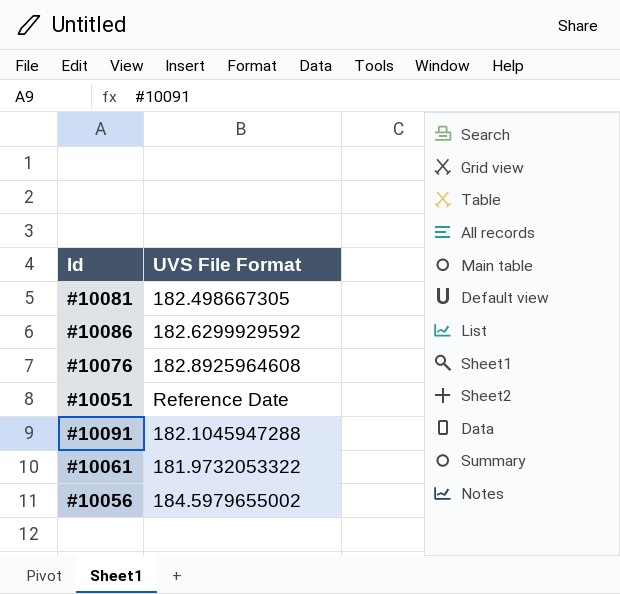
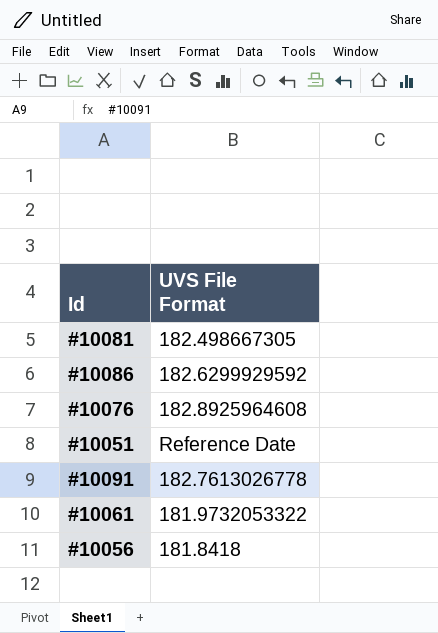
#10091 | UVS File Format: 182.1045947288 -> 182.7613026778
#10056 | UVS File Format: 184.5979655002 -> 181.8418

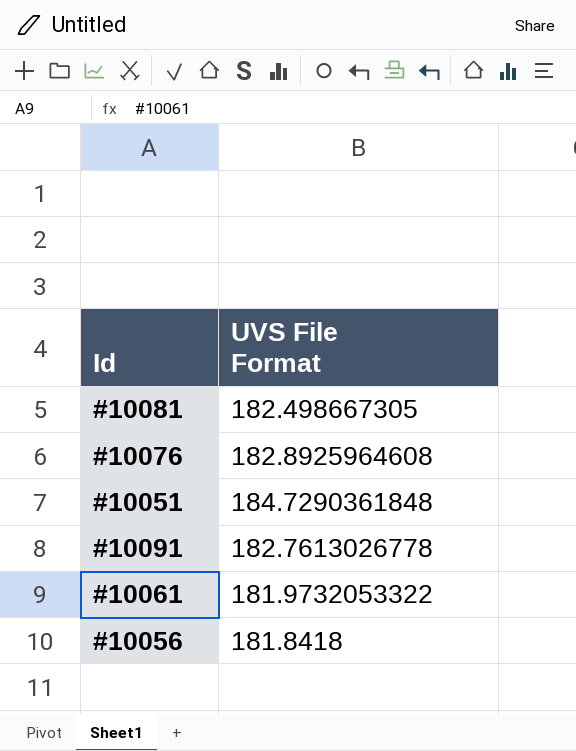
row #10086: 182.6299929592 -> none
#10051 | UVS File Format: Reference Date -> 184.7290361848

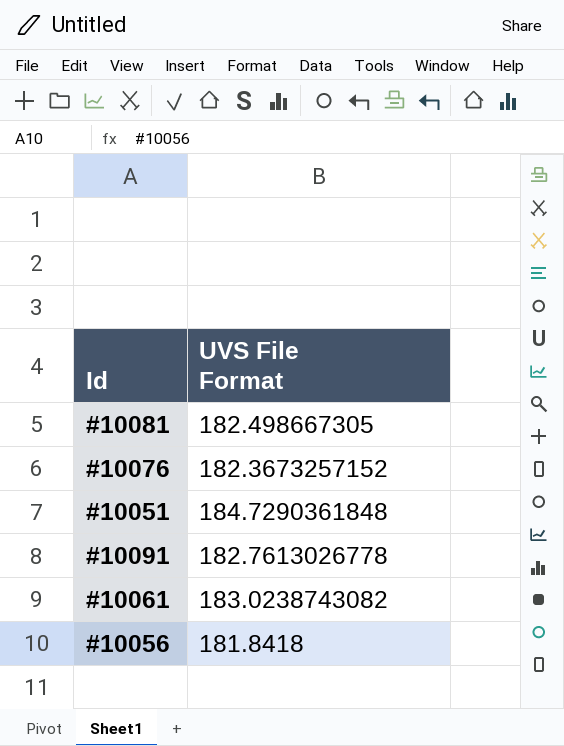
#10076 | UVS File Format: 182.8925964608 -> 182.3673257152
#10061 | UVS File Format: 181.9732053322 -> 183.0238743082

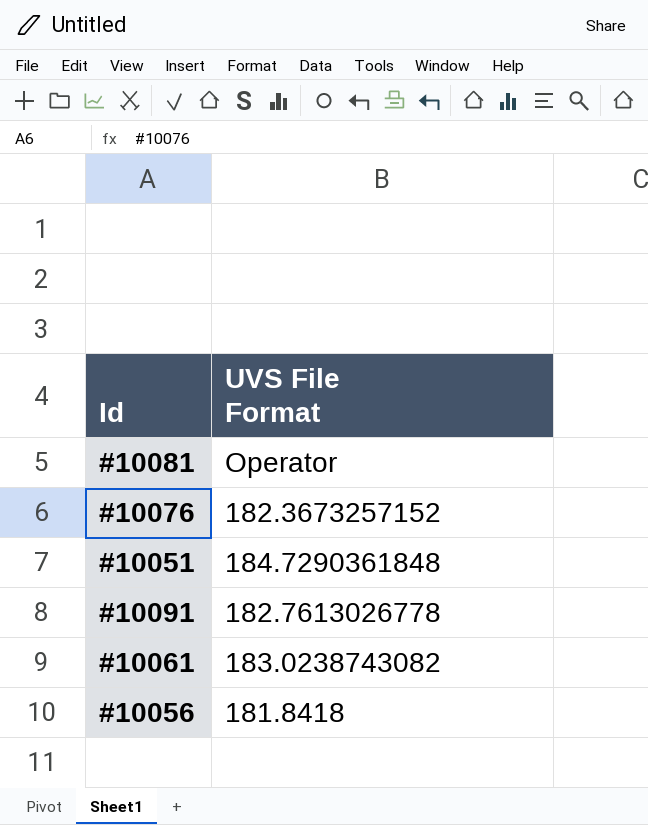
#10081 | UVS File Format: 182.498667305 -> Operator

